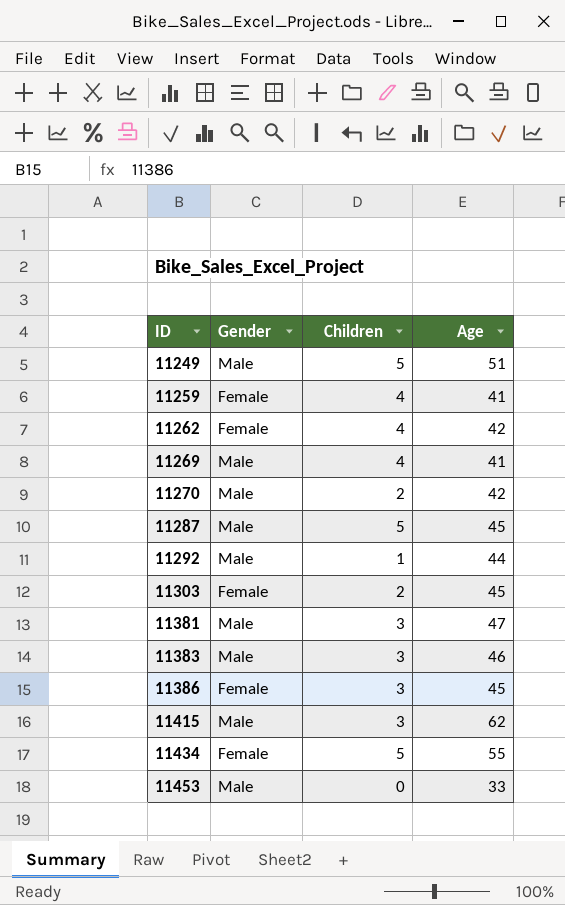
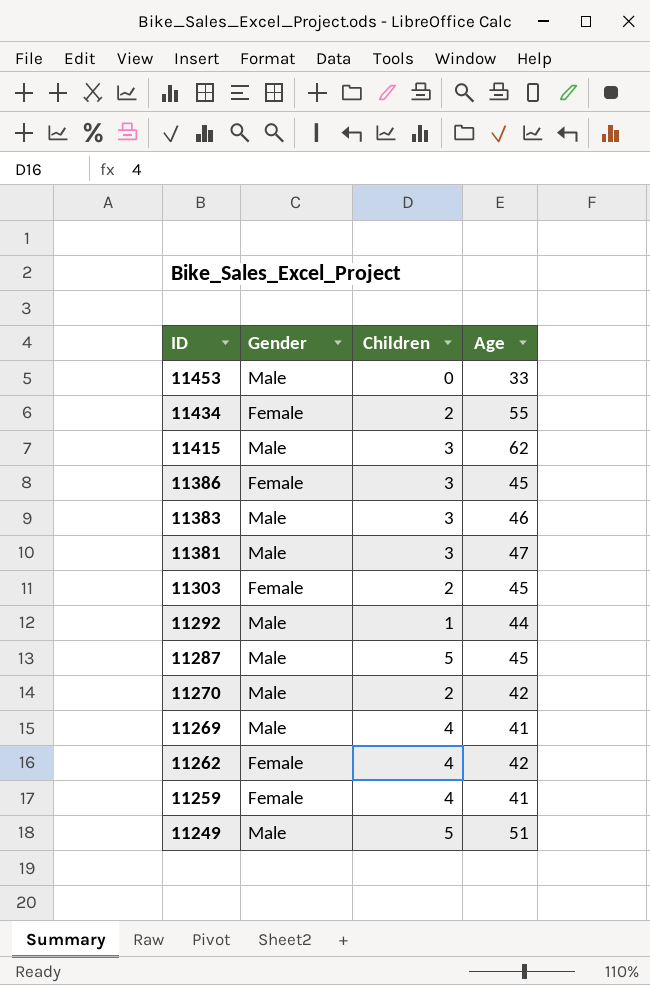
row order: ID ascending -> ID descending
11434 | Children: 5 -> 2

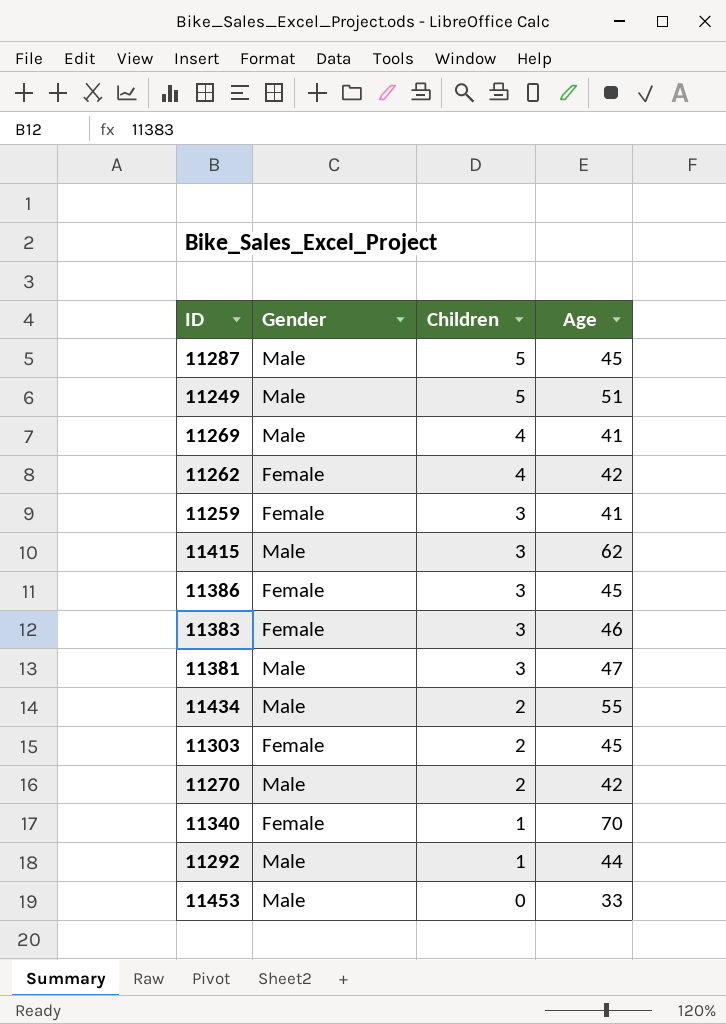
row order: ID descending -> Children descending
11259 | Children: 4 -> 3
11383 | Gender: Male -> Female
11434 | Gender: Female -> Male
row 11340: none -> Female | 1 | 70

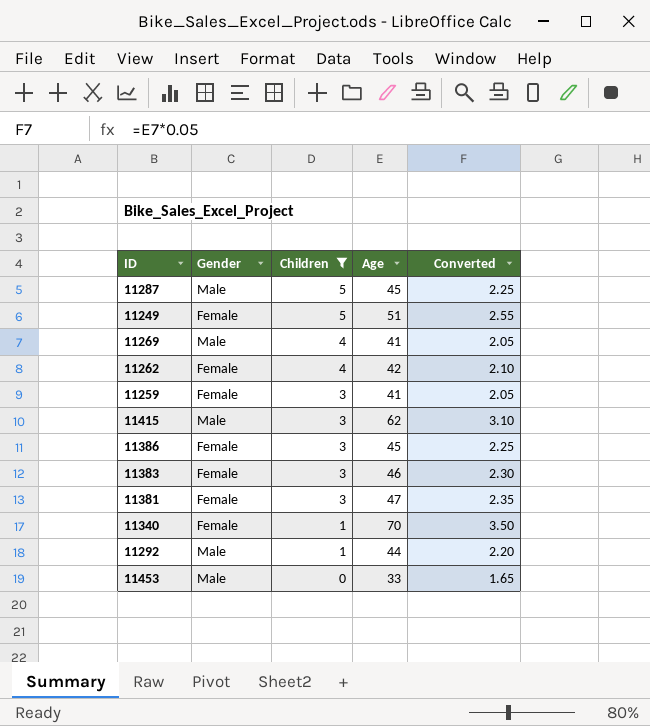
filter: none -> Children != 2
column Converted | formula: none -> [Age] * 0.05
11249 | Gender: Male -> Female
11381 | Gender: Male -> Female

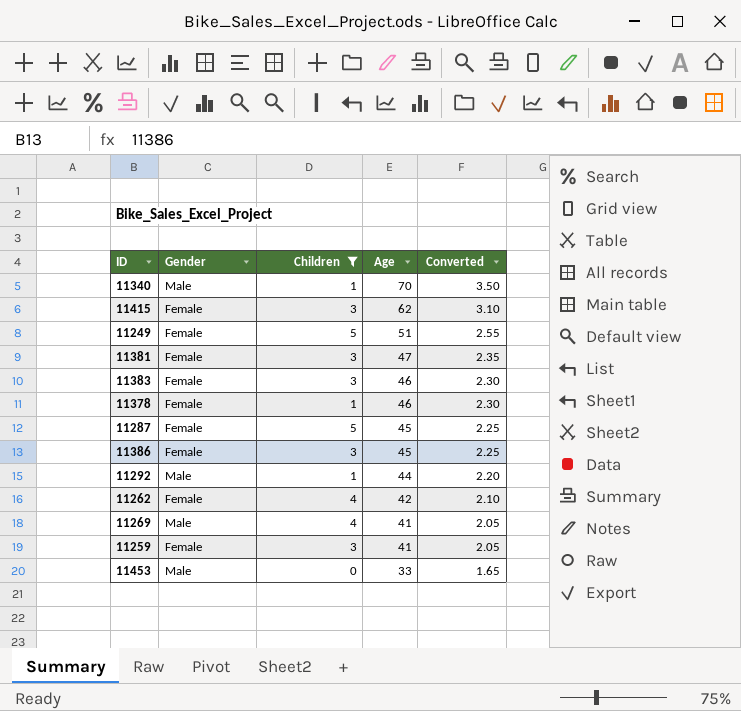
row order: Children descending -> Age descending
11340 | Gender: Female -> Male
11415 | Gender: Male -> Female
row 11378: none -> Female | 1 | 46 | 2.30
11287 | Gender: Male -> Female

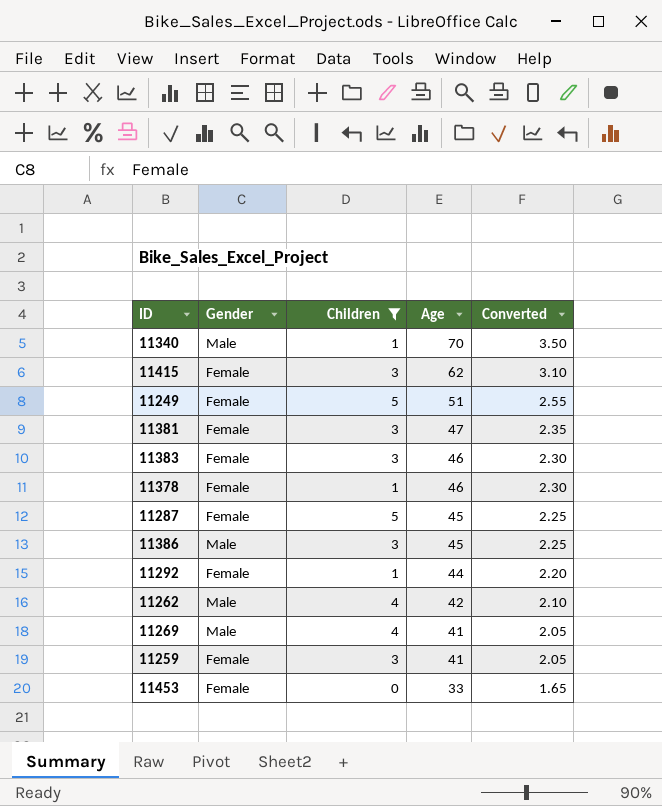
11386 | Gender: Female -> Male
11292 | Gender: Male -> Female
11262 | Gender: Female -> Male
11453 | Gender: Male -> Female

